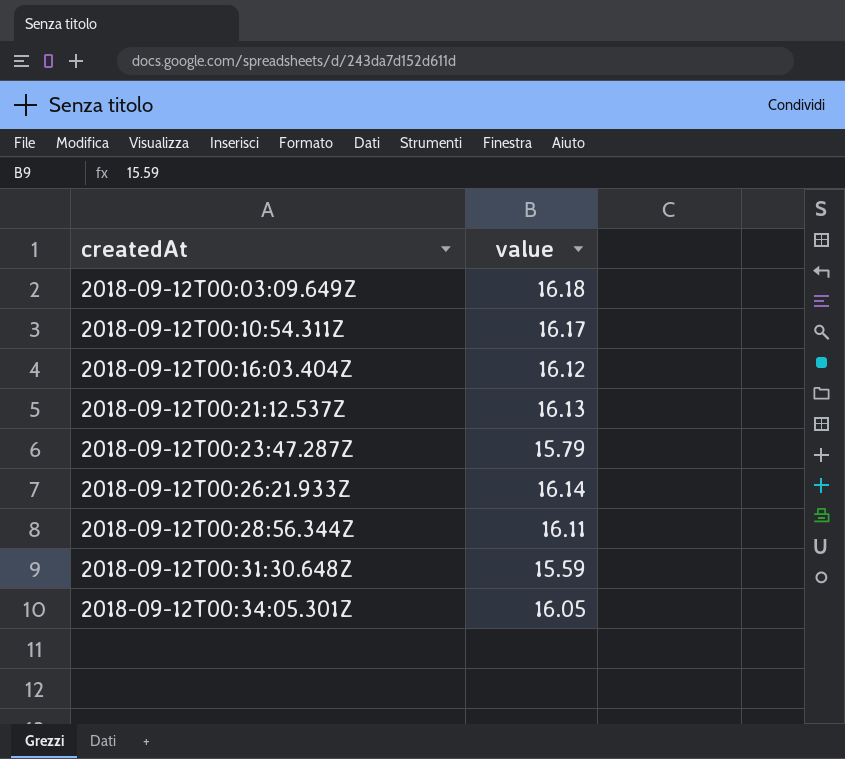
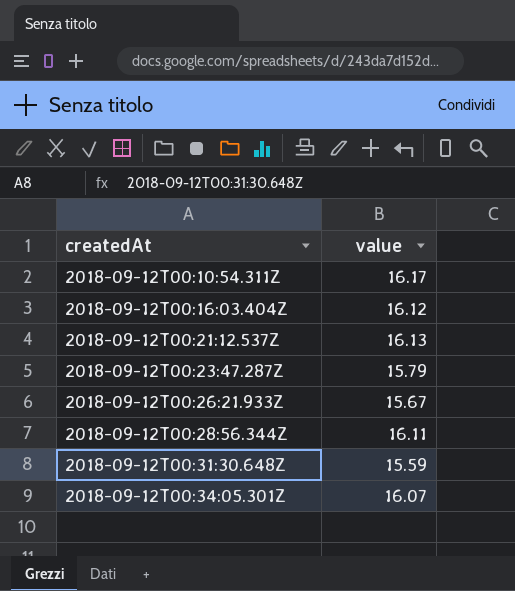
row 2018-09-12T00:03:09.649Z: 16.18 -> none
2018-09-12T00:26:21.933Z | value: 16.14 -> 15.67
2018-09-12T00:34:05.301Z | value: 16.05 -> 16.07

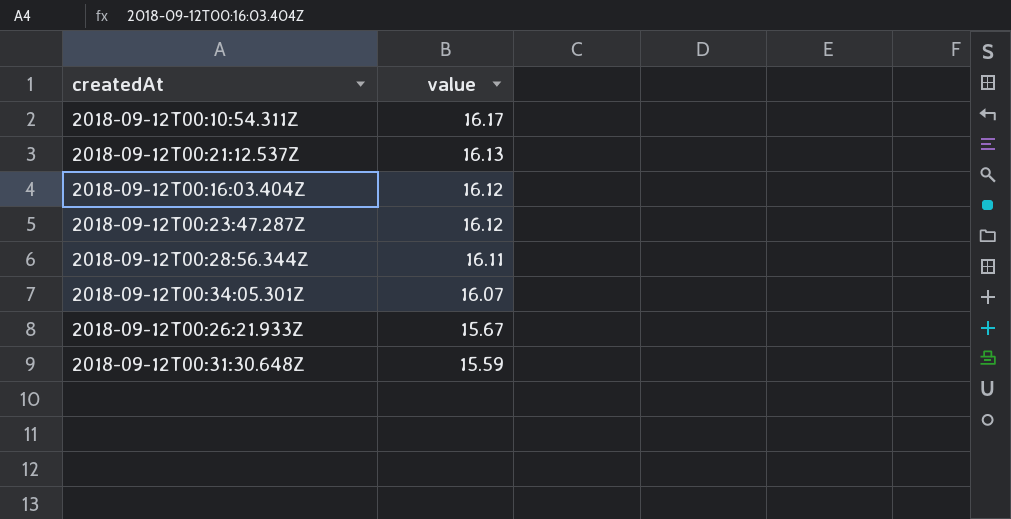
row order: createdAt ascending -> value descending
2018-09-12T00:23:47.287Z | value: 15.79 -> 16.12

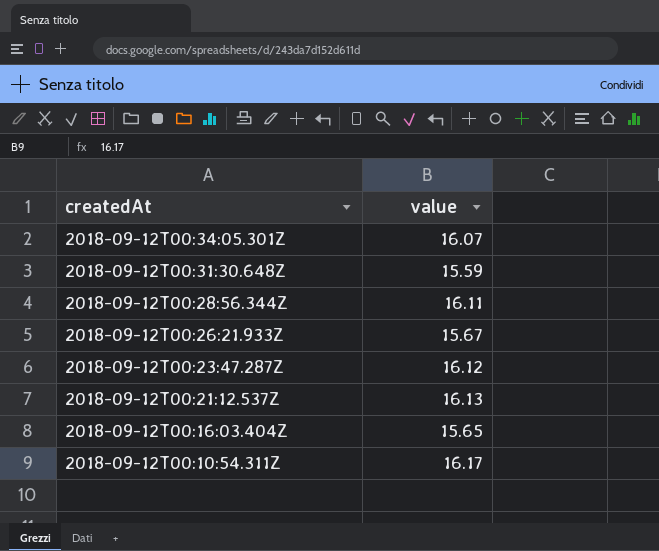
row order: value descending -> createdAt descending
2018-09-12T00:16:03.404Z | value: 16.12 -> 15.65

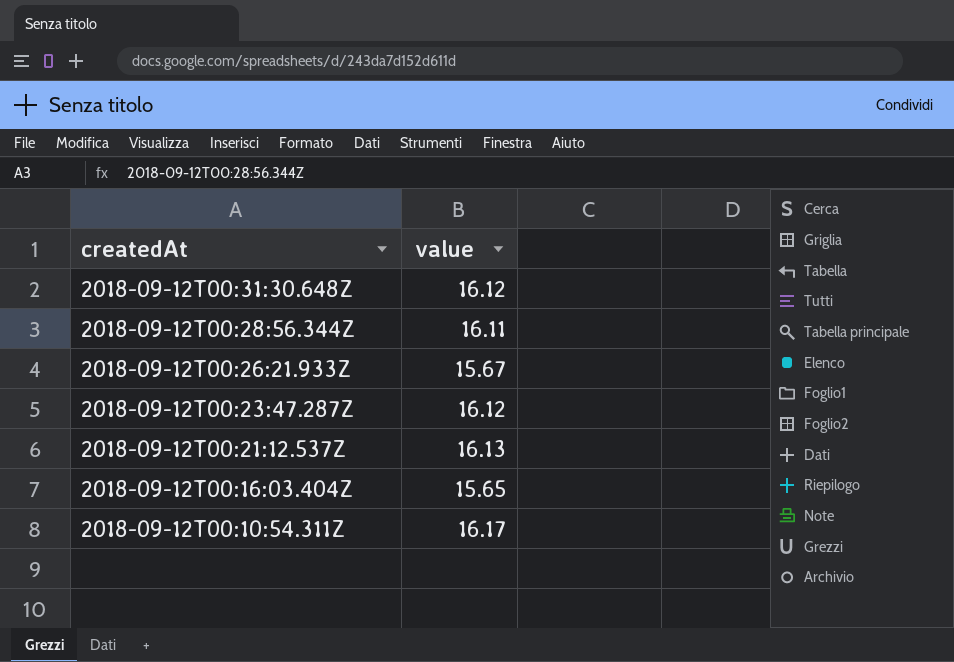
row 2018-09-12T00:34:05.301Z: 16.07 -> none
2018-09-12T00:31:30.648Z | value: 15.59 -> 16.12

